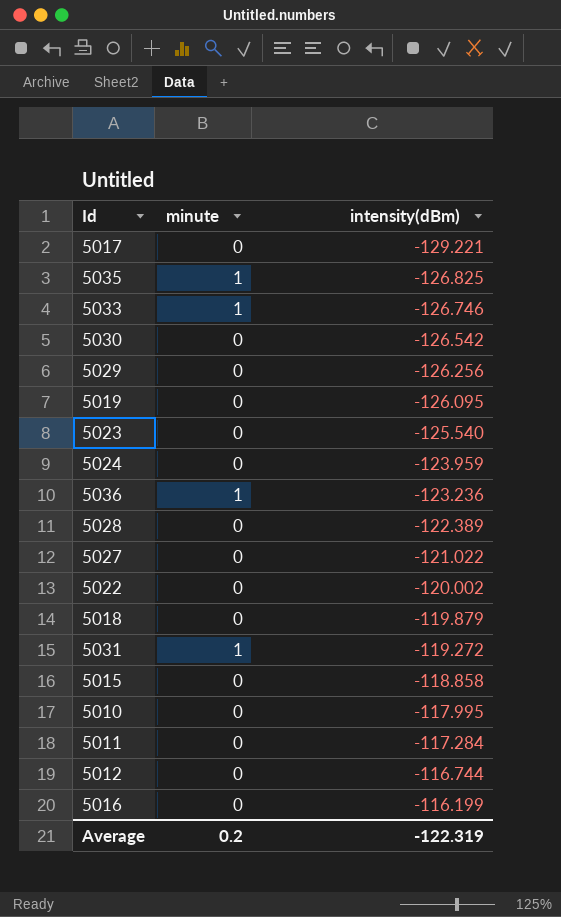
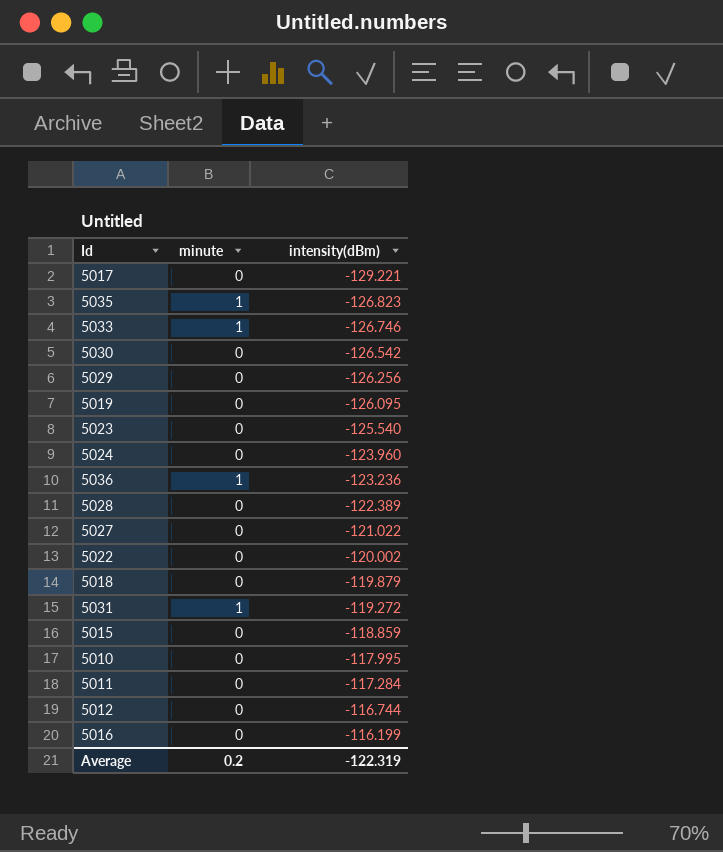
5035 | intensity(dBm): -126.825 -> -126.823
5024 | intensity(dBm): -123.959 -> -123.960
5015 | intensity(dBm): -118.858 -> -118.859

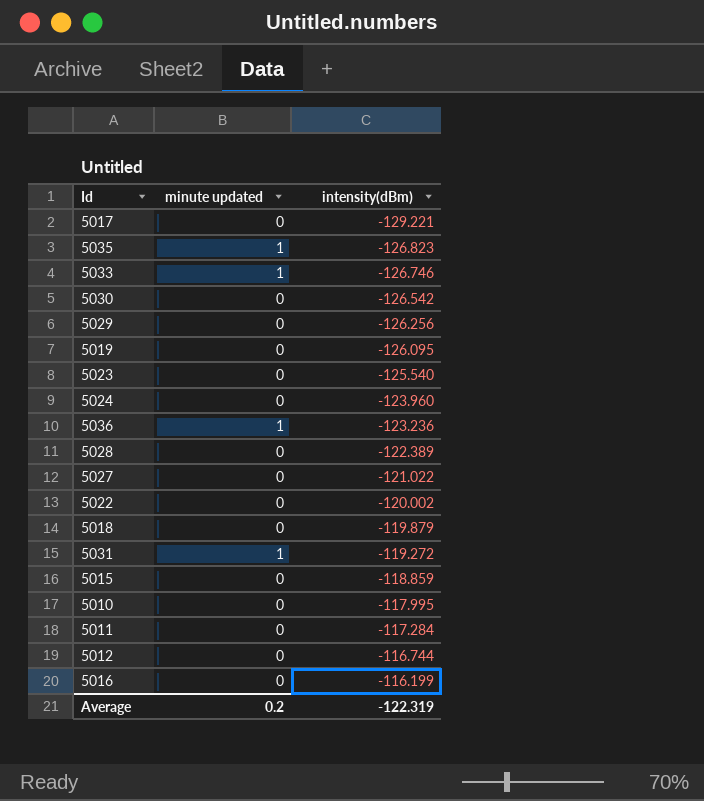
column name: minute -> minute updated

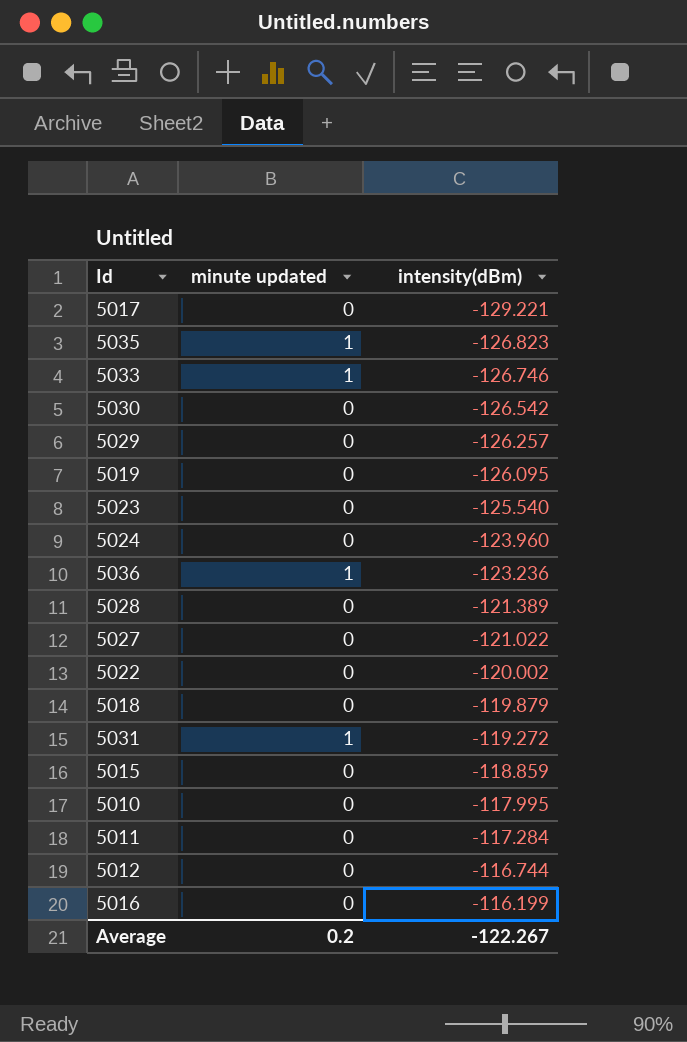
5029 | intensity(dBm): -126.256 -> -126.257
5028 | intensity(dBm): -122.389 -> -121.389
Average | intensity(dBm): -122.319 -> -122.267

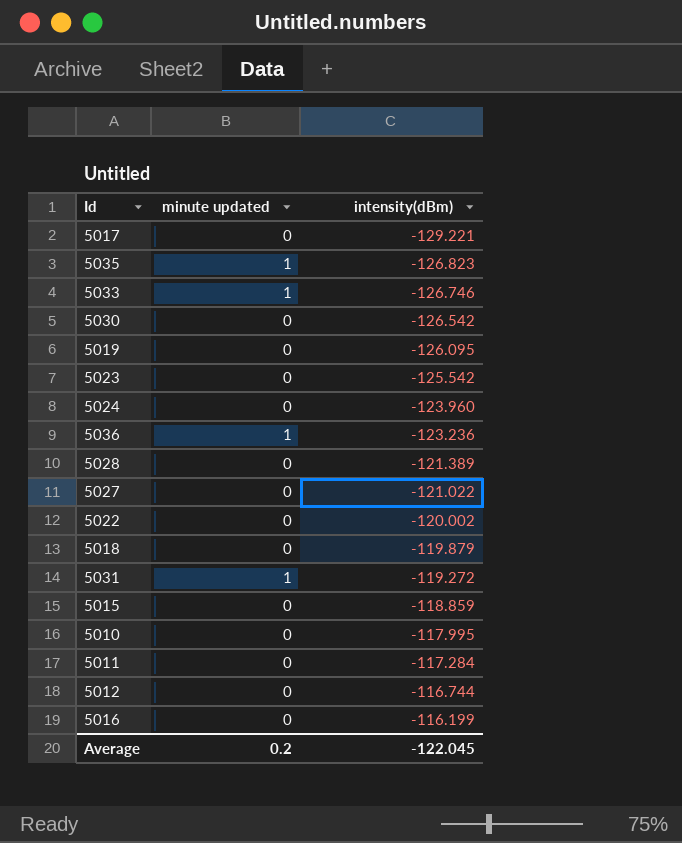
row 5029: 0 | -126.257 -> none
5023 | intensity(dBm): -125.540 -> -125.542
Average | intensity(dBm): -122.267 -> -122.045

